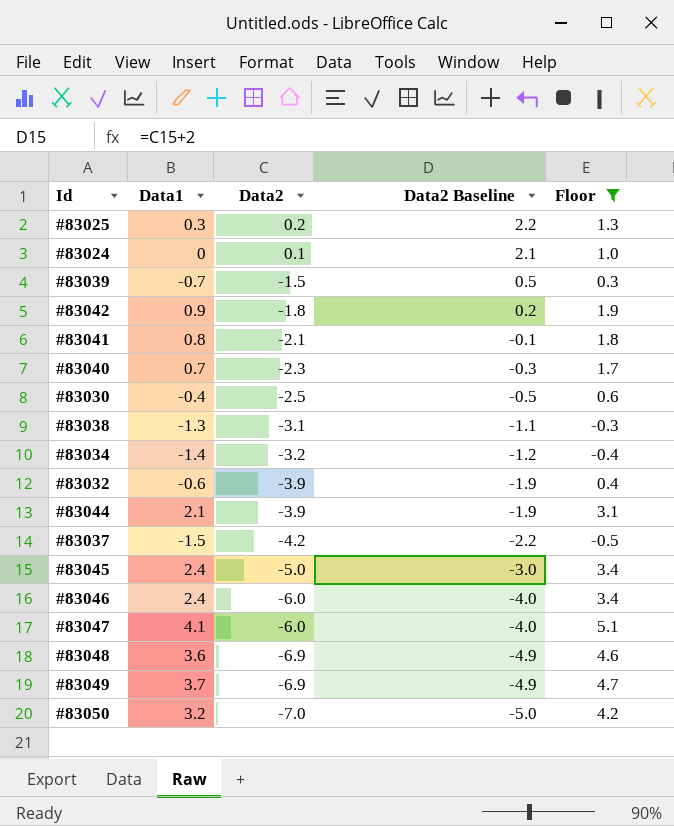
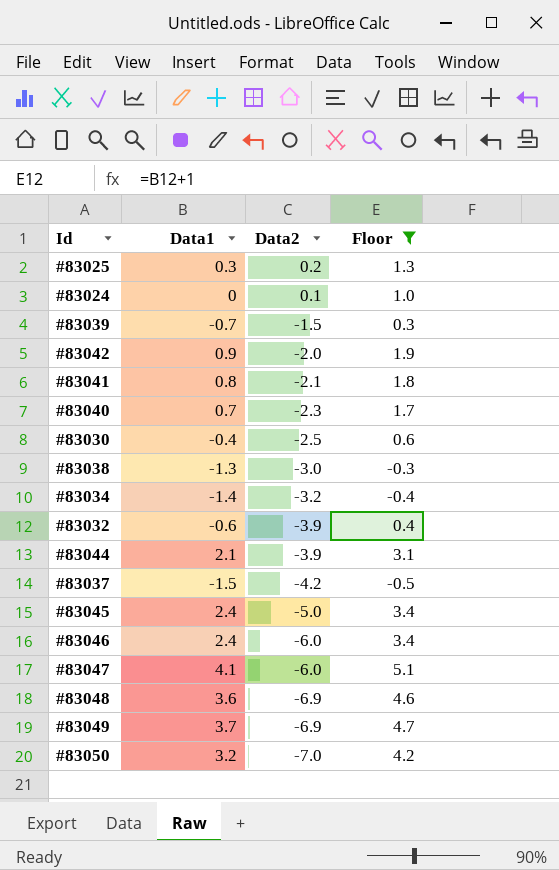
column Data2 Baseline | formula: [Data2] + 2 -> none
#83042 | Data2: -1.8 -> -2.0
#83038 | Data2: -3.1 -> -3.0

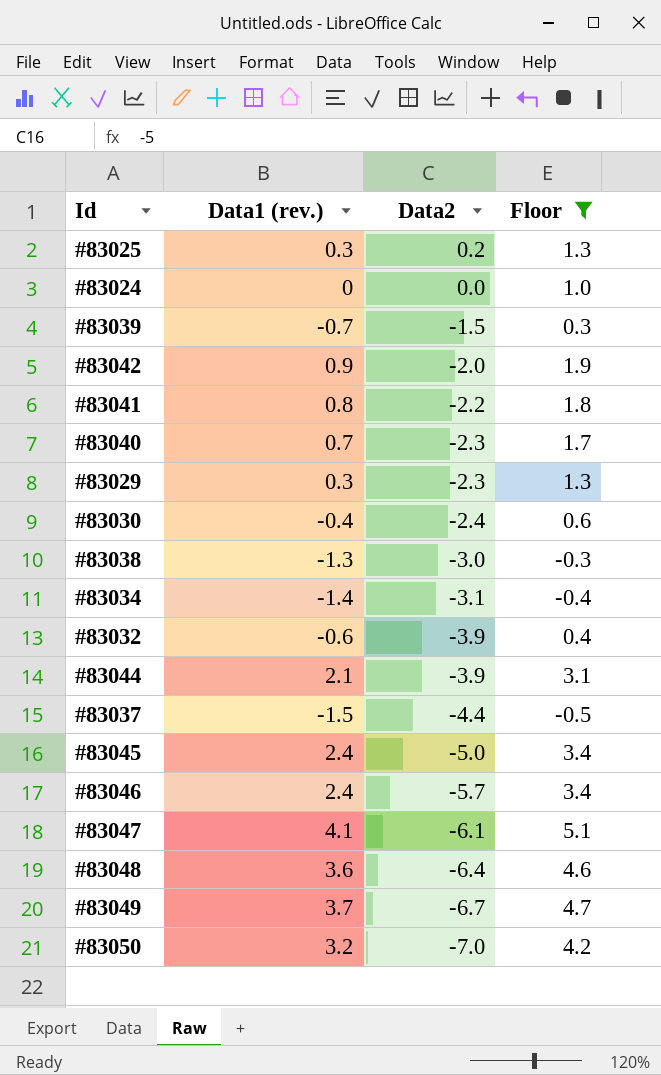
column name: Data1 -> Data1 (rev.)
#83024 | Data2: 0.1 -> 0.0
#83041 | Data2: -2.1 -> -2.2
row #83029: none -> 0.3 | -2.3 | 1.3
#83030 | Data2: -2.5 -> -2.4
#83034 | Data2: -3.2 -> -3.1
#83037 | Data2: -4.2 -> -4.4
#83046 | Data2: -6.0 -> -5.7
#83047 | Data2: -6.0 -> -6.1
#83048 | Data2: -6.9 -> -6.4
#83049 | Data2: -6.9 -> -6.7

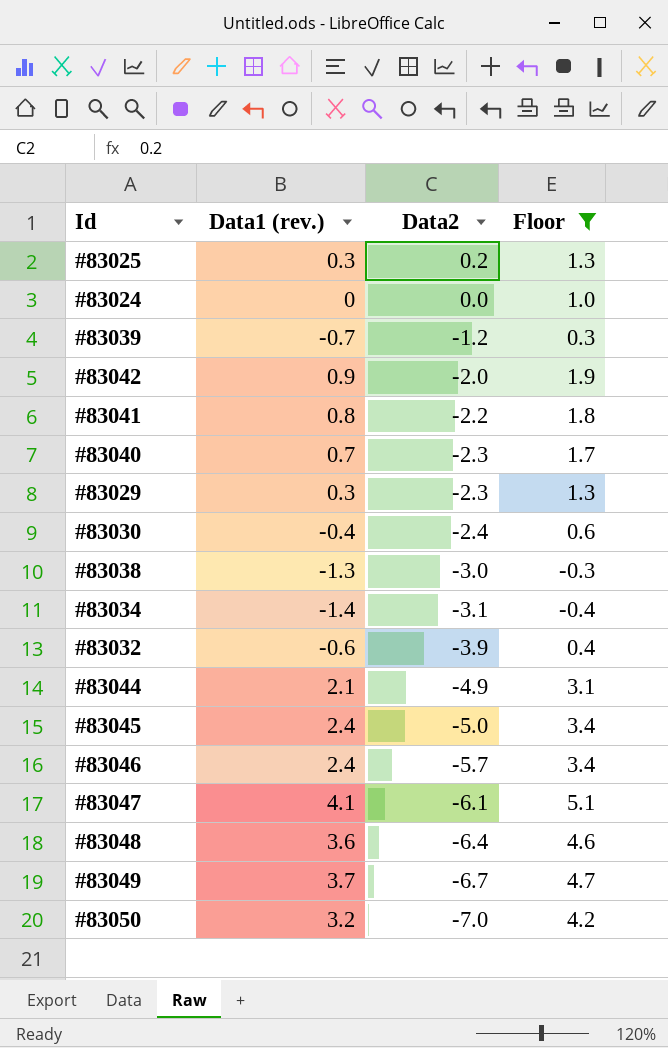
row #83037: -1.5 | -4.4 | -0.5 -> none
#83039 | Data2: -1.5 -> -1.2
#83044 | Data2: -3.9 -> -4.9

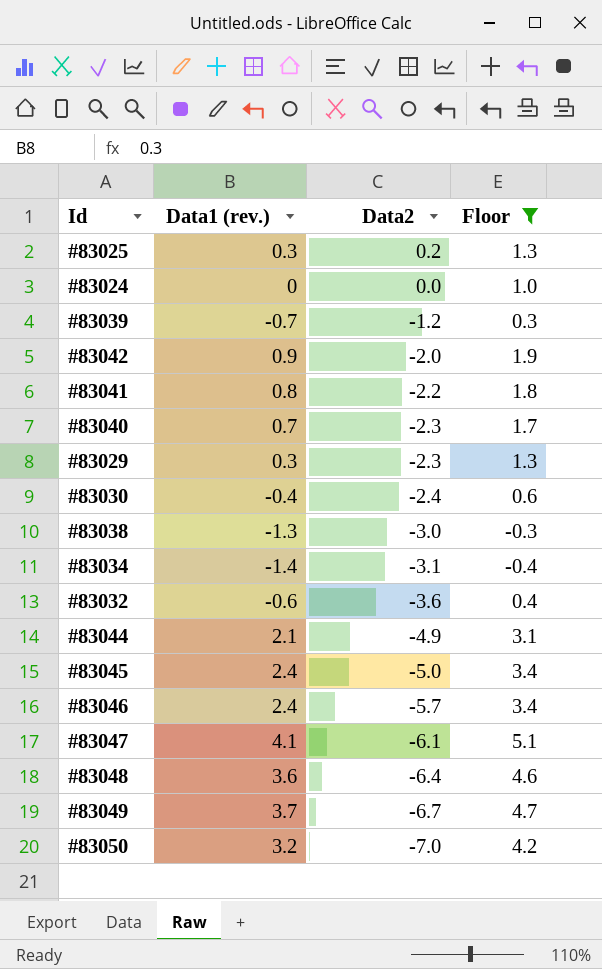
#83032 | Data2: -3.9 -> -3.6

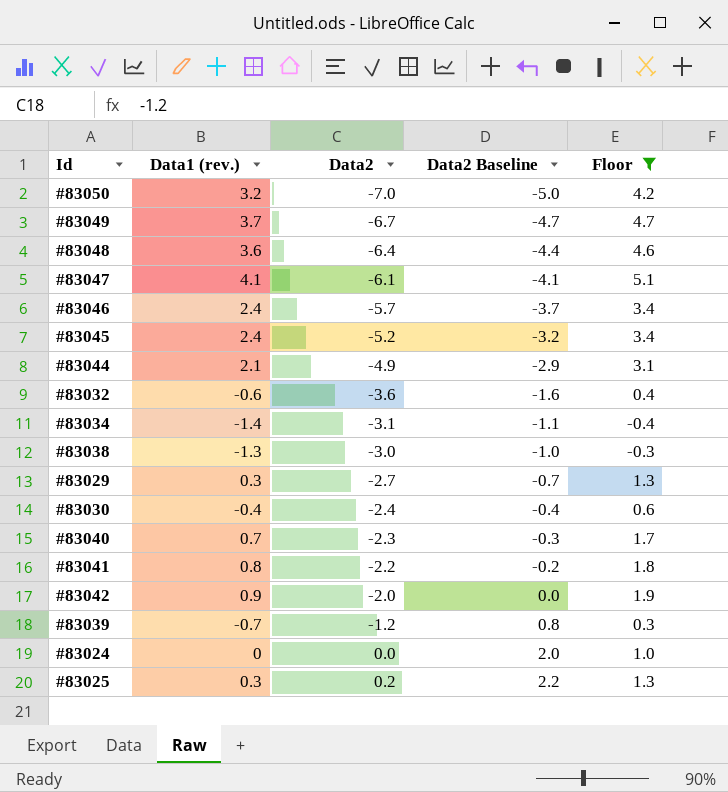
row order: Data2 descending -> Data2 ascending
column Data2 Baseline | formula: none -> [Data2] + 2
#83045 | Data2: -5.0 -> -5.2
#83029 | Data2: -2.3 -> -2.7

